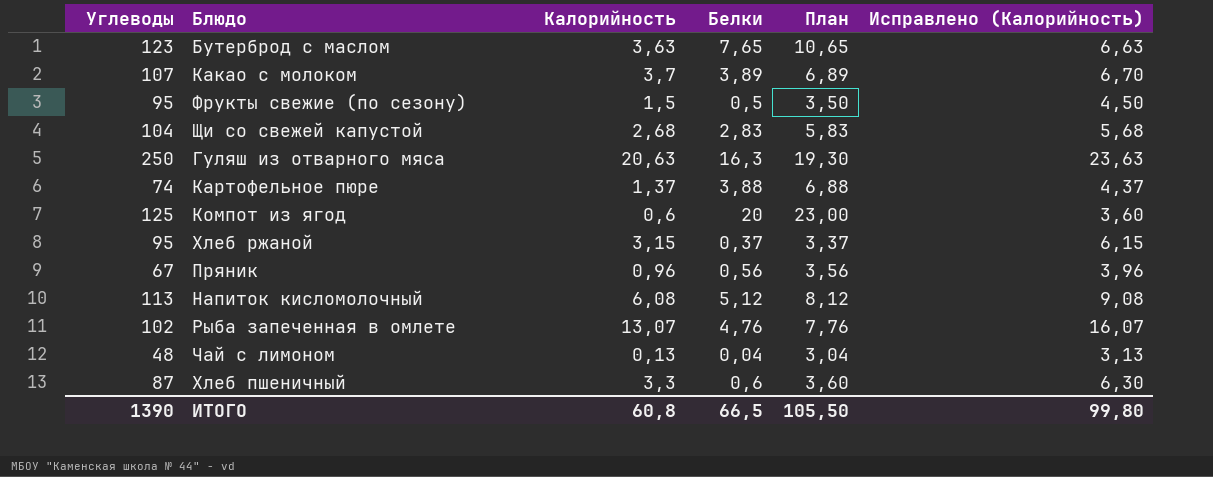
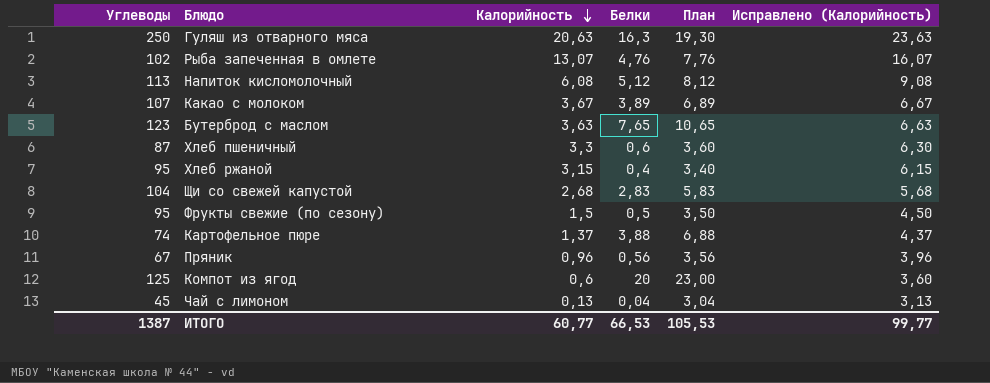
row order: none -> Калорийность descending
Какао с молоком | Калорийность: 3,7 -> 3,67
Какао с молоком | Исправлено (Калорийность): 6,70 -> 6,67
Хлеб ржаной | Белки: 0,37 -> 0,4
Хлеб ржаной | План: 3,37 -> 3,40
Чай с лимоном | Углеводы: 48 -> 45
ИТОГО | Углеводы: 1390 -> 1387
ИТОГО | Калорийность: 60,8 -> 60,77
ИТОГО | Белки: 66,5 -> 66,53
ИТОГО | План: 105,50 -> 105,53
ИТОГО | Исправлено (Калорийность): 99,80 -> 99,77

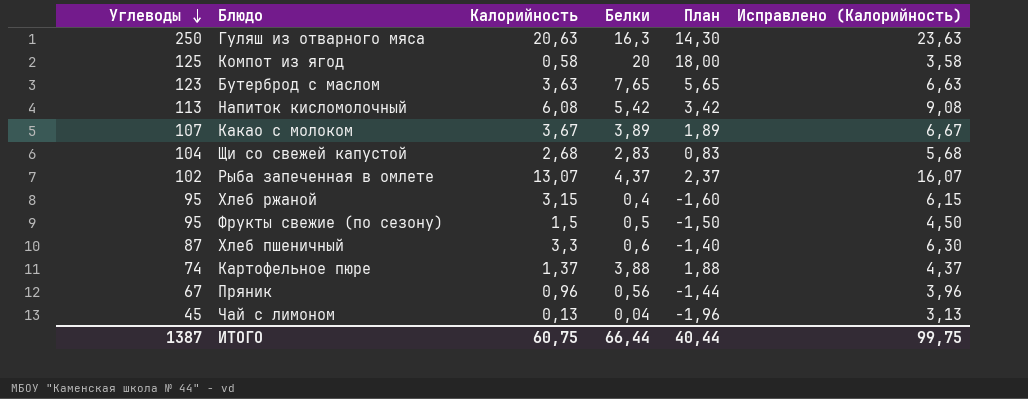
row order: Калорийность descending -> Углеводы descending
column План | formula: [Белки] + 3 -> [Белки] - 2
Компот из ягод | Калорийность: 0,6 -> 0,58
Компот из ягод | Исправлено (Калорийность): 3,60 -> 3,58
Напиток кисломолочный | Белки: 5,12 -> 5,42
Рыба запеченная в омлете | Белки: 4,76 -> 4,37
ИТОГО | Калорийность: 60,77 -> 60,75
ИТОГО | Белки: 66,53 -> 66,44
ИТОГО | План: 105,53 -> 40,44
ИТОГО | Исправлено (Калорийность): 99,77 -> 99,75

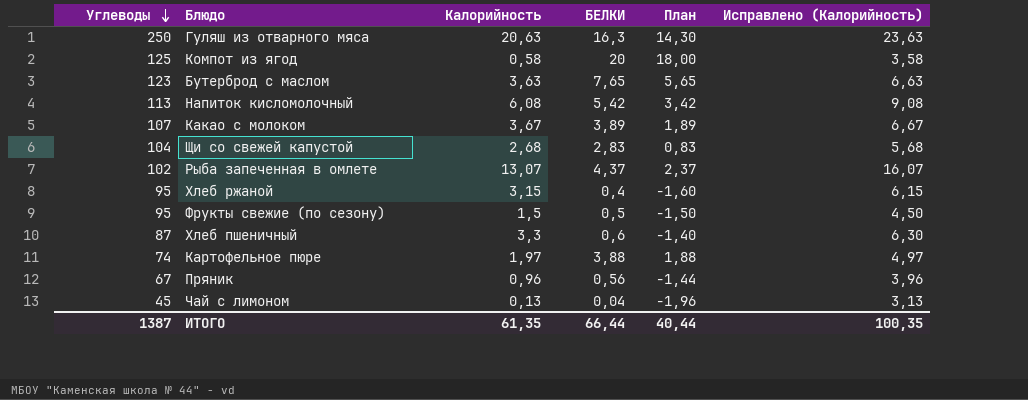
column name: Белки -> БЕЛКИ
Картофельное пюре | Калорийность: 1,37 -> 1,97
Картофельное пюре | Исправлено (Калорийность): 4,37 -> 4,97
ИТОГО | Калорийность: 60,75 -> 61,35
ИТОГО | Исправлено (Калорийность): 99,75 -> 100,35

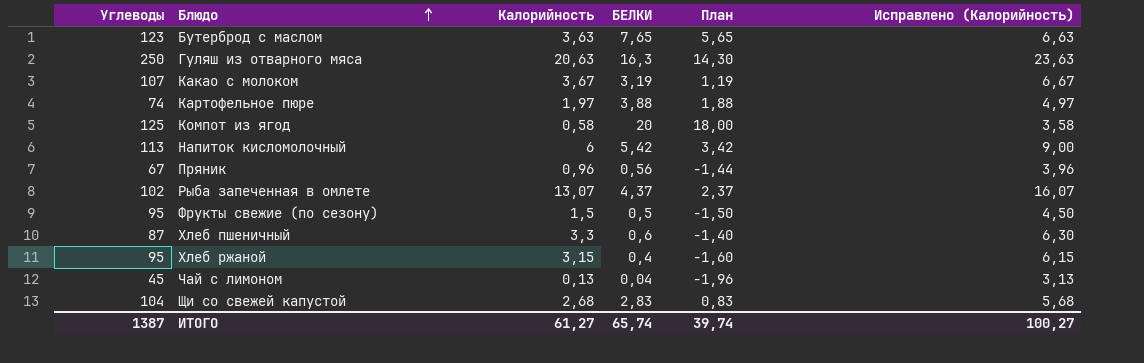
row order: Углеводы descending -> Блюдо ascending
Какао с молоком | БЕЛКИ: 3,89 -> 3,19
Какао с молоком | План: 1,89 -> 1,19
Напиток кисломолочный | Калорийность: 6,08 -> 6
Напиток кисломолочный | Исправлено (Калорийность): 9,08 -> 9,00
ИТОГО | Калорийность: 61,35 -> 61,27
ИТОГО | БЕЛКИ: 66,44 -> 65,74
ИТОГО | План: 40,44 -> 39,74
ИТОГО | Исправлено (Калорийность): 100,35 -> 100,27

